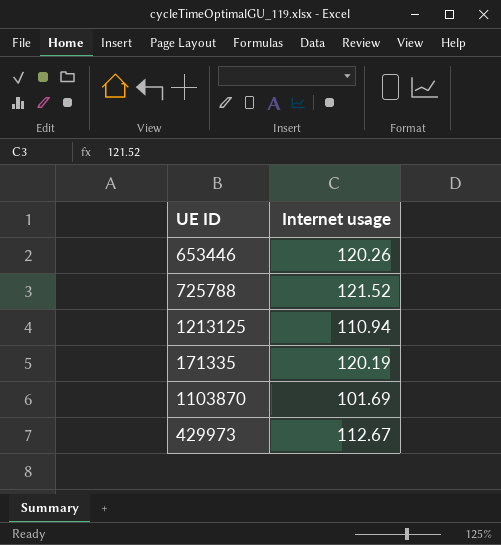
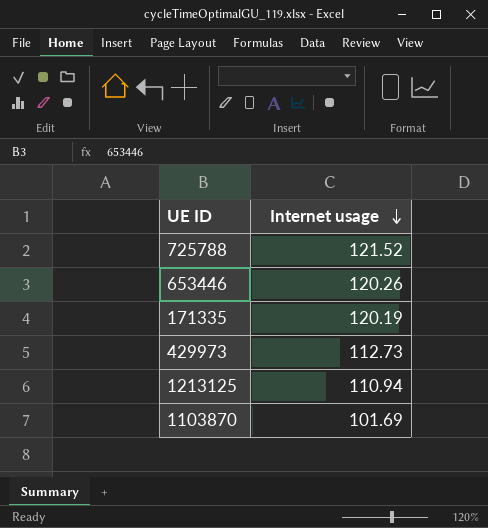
row order: none -> Internet usage descending
429973 | Internet usage: 112.67 -> 112.73

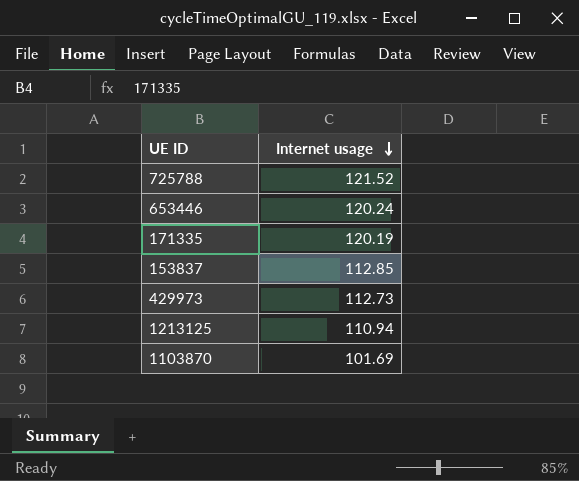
653446 | Internet usage: 120.26 -> 120.24
row 153837: none -> 112.85

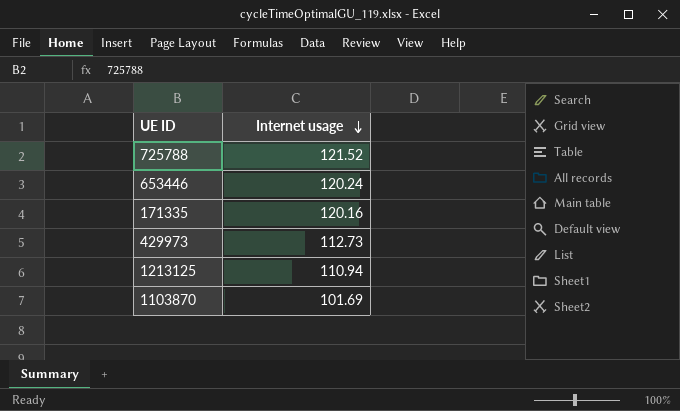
row 153837: 112.85 -> none
171335 | Internet usage: 120.19 -> 120.16

